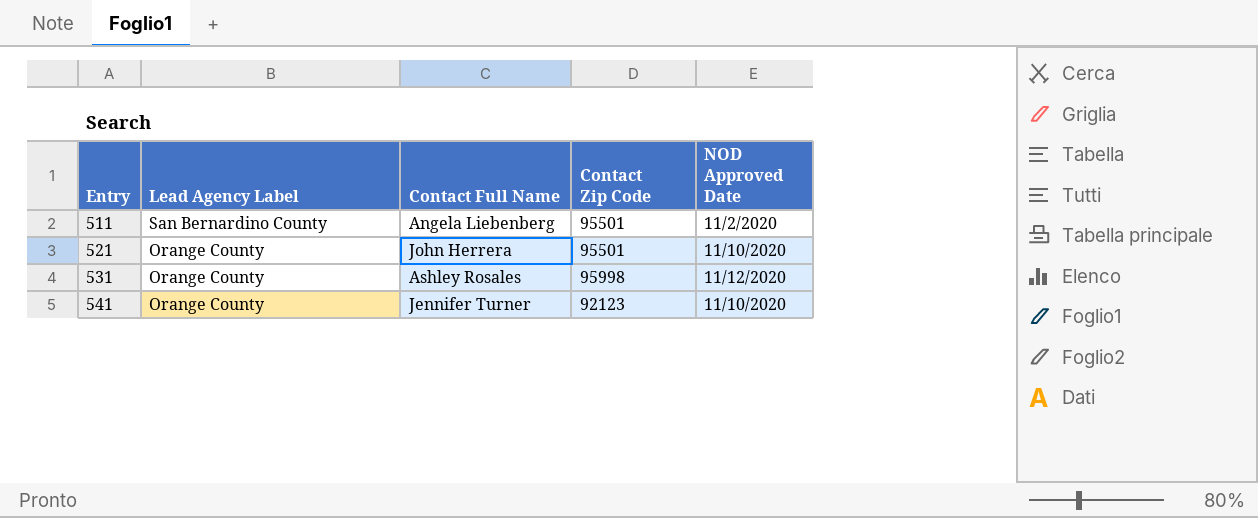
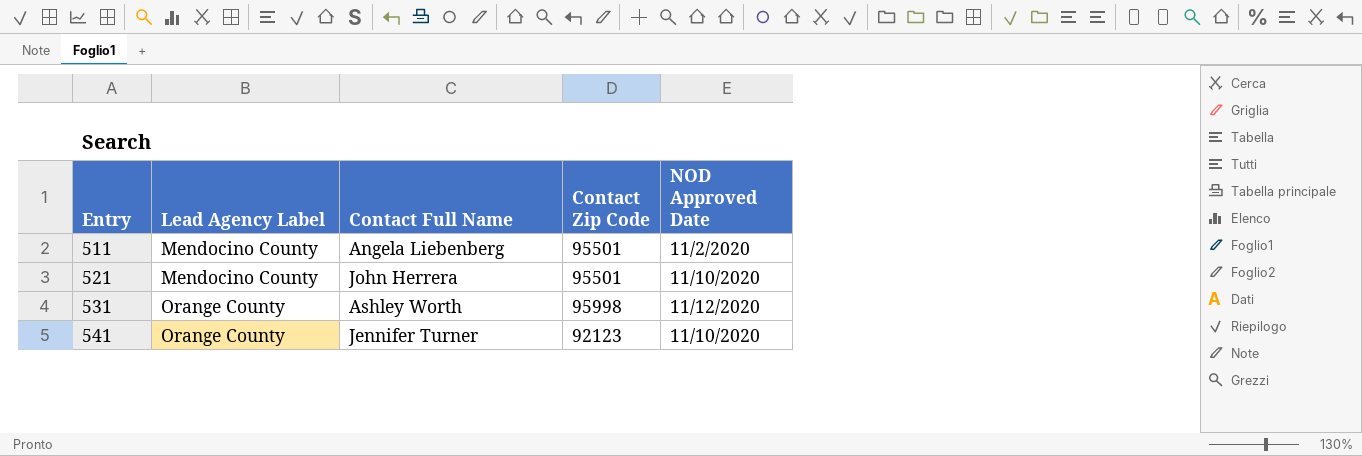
511 | Lead Agency Label: San Bernardino County -> Mendocino County
521 | Lead Agency Label: Orange County -> Mendocino County
531 | Contact Full Name: Ashley Rosales -> Ashley Worth

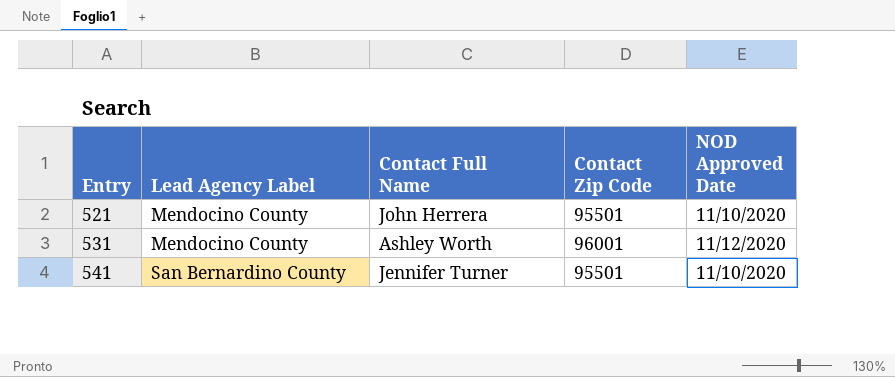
row 511: Mendocino County | Angela Liebenberg | 95501 | 11/2/2020 -> none
531 | Lead Agency Label: Orange County -> Mendocino County
531 | Contact Zip Code: 95998 -> 96001
541 | Lead Agency Label: Orange County -> San Bernardino County
541 | Contact Zip Code: 92123 -> 95501

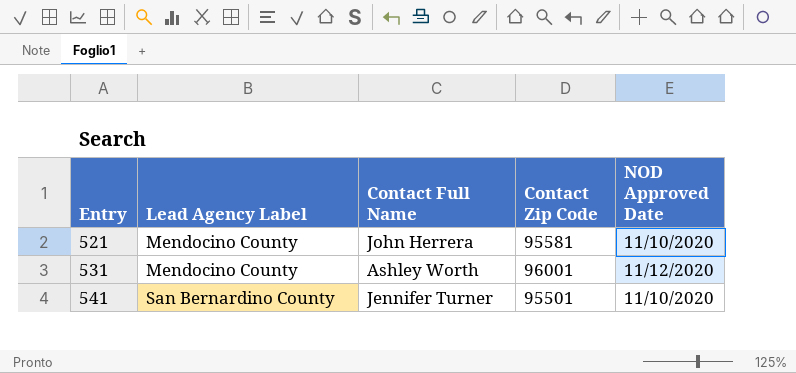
521 | Contact Zip Code: 95501 -> 95581

